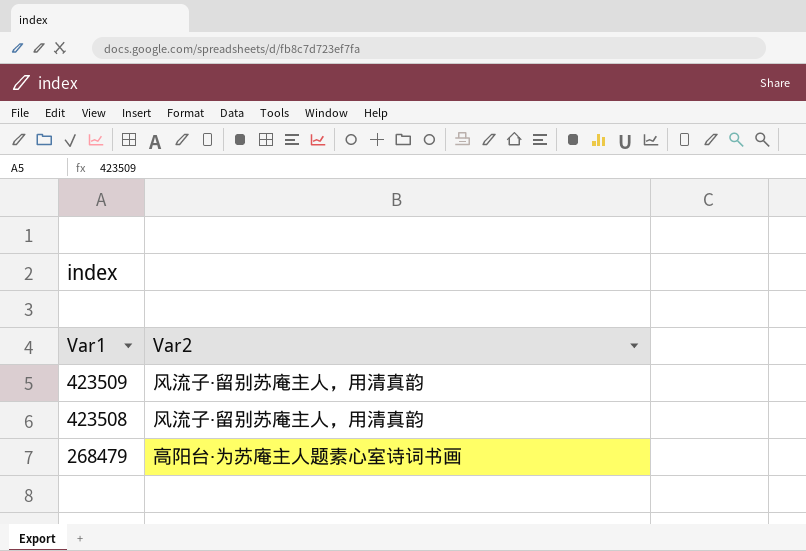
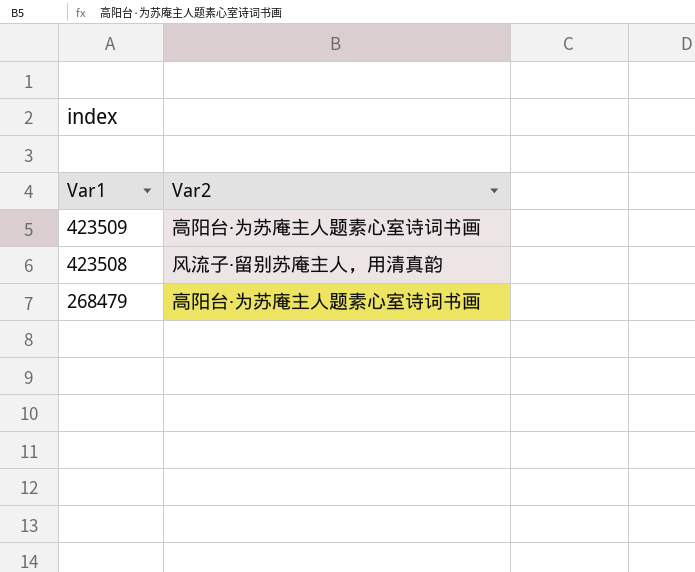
423509 | Var2: 风流子·留别苏庵主人，用清真韵 -> 高阳台·为苏庵主人题素心室诗词书画

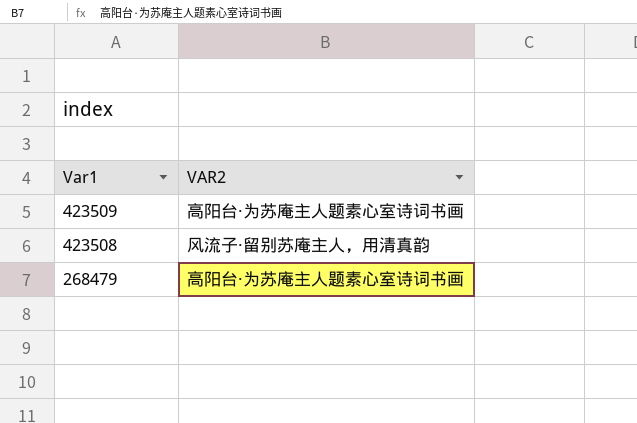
column name: Var2 -> VAR2

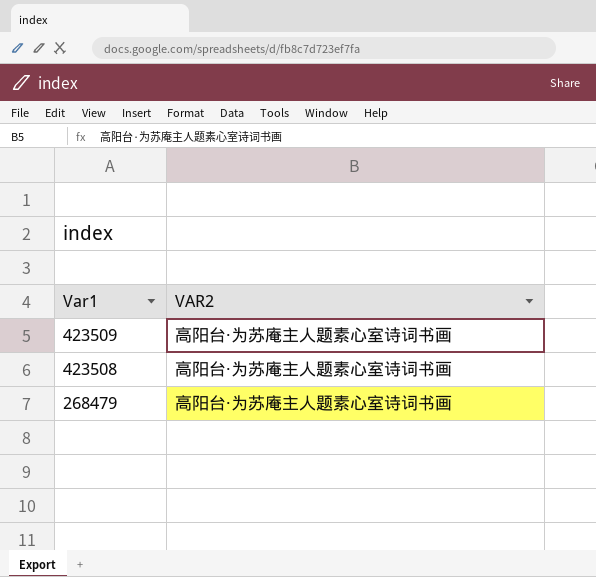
423508 | VAR2: 风流子·留别苏庵主人，用清真韵 -> 高阳台·为苏庵主人题素心室诗词书画

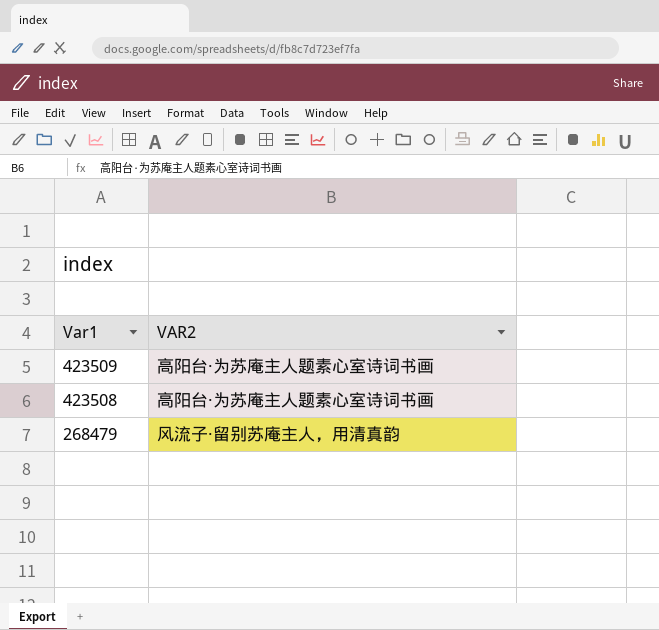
268479 | VAR2: 高阳台·为苏庵主人题素心室诗词书画 -> 风流子·留别苏庵主人，用清真韵

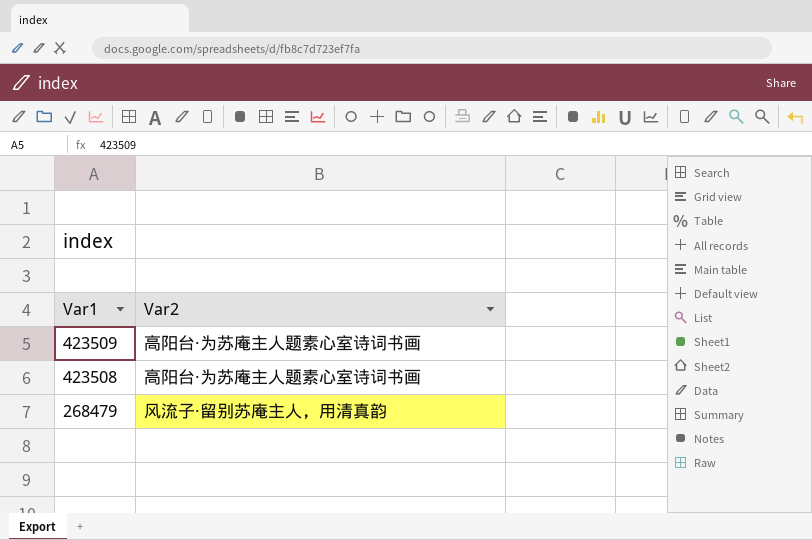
column name: VAR2 -> Var2

